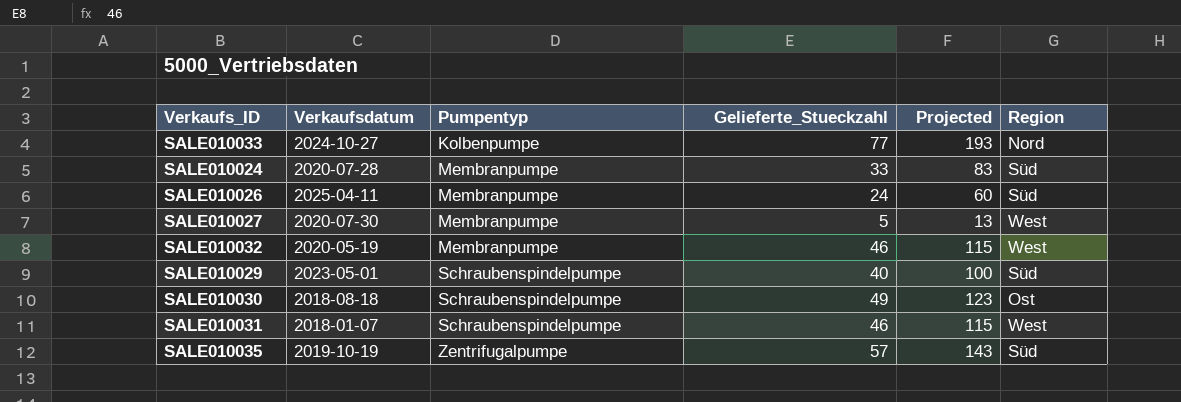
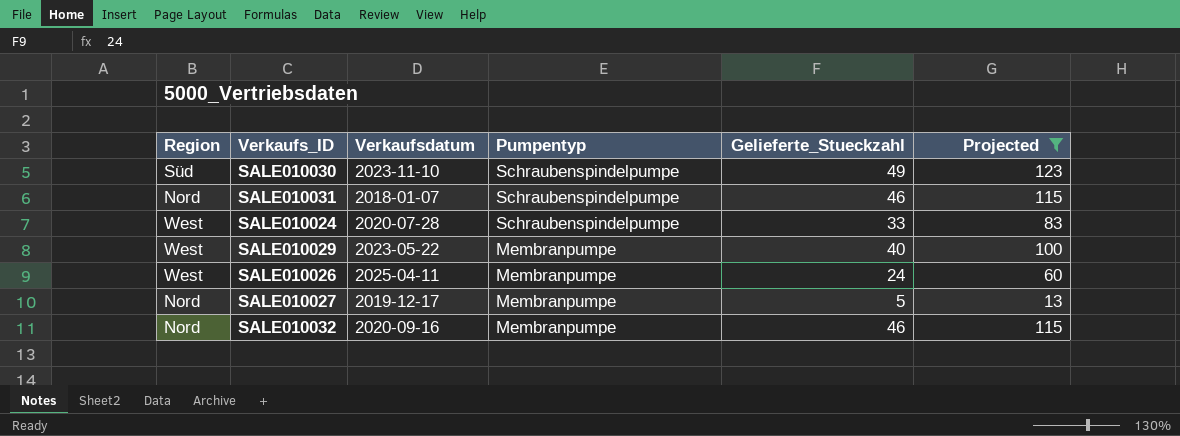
filter: none -> Projected <= 123
row order: Pumpentyp ascending -> Pumpentyp descending
column Region | position: 6 -> 1
SALE010030 | Region: Ost -> Süd
SALE010030 | Verkaufsdatum: 2018-08-18 -> 2023-11-10
SALE010031 | Region: West -> Nord
SALE010024 | Region: Süd -> West
SALE010024 | Pumpentyp: Membranpumpe -> Schraubenspindelpumpe
SALE010029 | Region: Süd -> West
SALE010029 | Verkaufsdatum: 2023-05-01 -> 2023-05-22
SALE010029 | Pumpentyp: Schraubenspindelpumpe -> Membranpumpe
SALE010026 | Region: Süd -> West
SALE010027 | Region: West -> Nord
SALE010027 | Verkaufsdatum: 2020-07-30 -> 2019-12-17
SALE010032 | Region: West -> Nord
SALE010032 | Verkaufsdatum: 2020-05-19 -> 2020-09-16

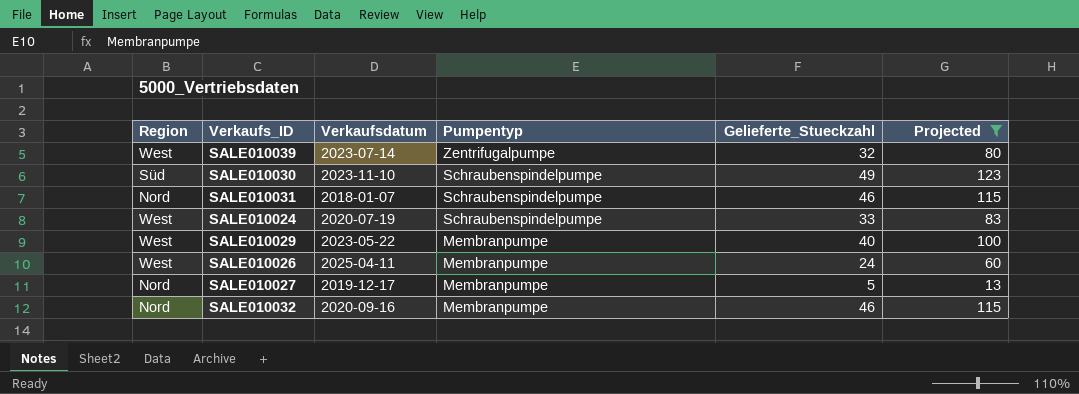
row SALE010039: none -> West | 2023-07-14 | Zentrifugalpumpe | 32 | 80
SALE010024 | Verkaufsdatum: 2020-07-28 -> 2020-07-19

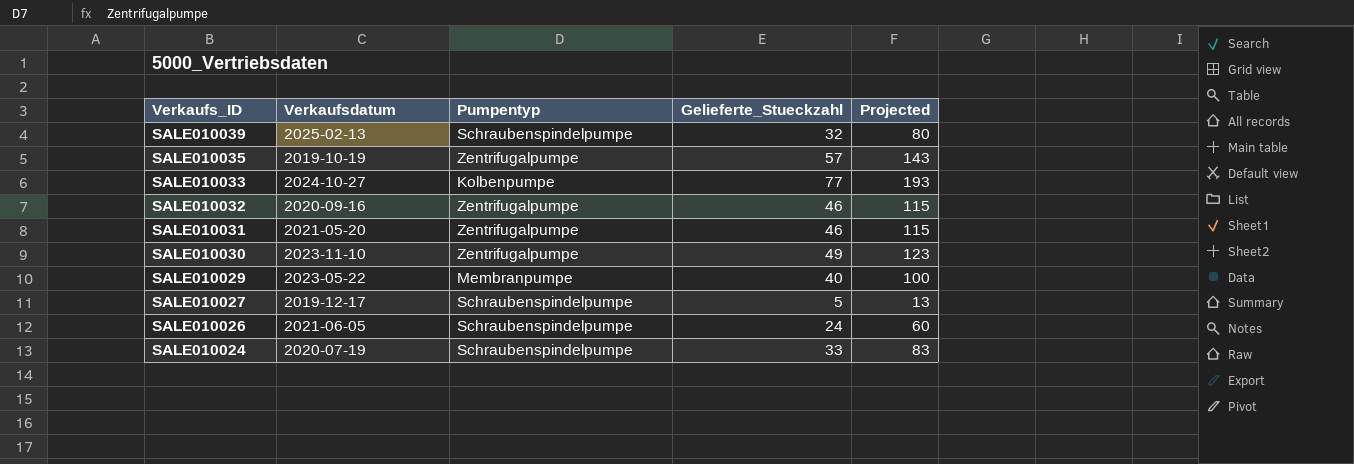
filter: Projected <= 123 -> none
row order: Pumpentyp descending -> Verkaufs_ID descending
column Region | position: 1 -> none
SALE010039 | Verkaufsdatum: 2023-07-14 -> 2025-02-13
SALE010039 | Pumpentyp: Zentrifugalpumpe -> Schraubenspindelpumpe
SALE010032 | Pumpentyp: Membranpumpe -> Zentrifugalpumpe
SALE010031 | Verkaufsdatum: 2018-01-07 -> 2021-05-20
SALE010031 | Pumpentyp: Schraubenspindelpumpe -> Zentrifugalpumpe
SALE010030 | Pumpentyp: Schraubenspindelpumpe -> Zentrifugalpumpe
SALE010027 | Pumpentyp: Membranpumpe -> Schraubenspindelpumpe
SALE010026 | Verkaufsdatum: 2025-04-11 -> 2021-06-05
SALE010026 | Pumpentyp: Membranpumpe -> Schraubenspindelpumpe

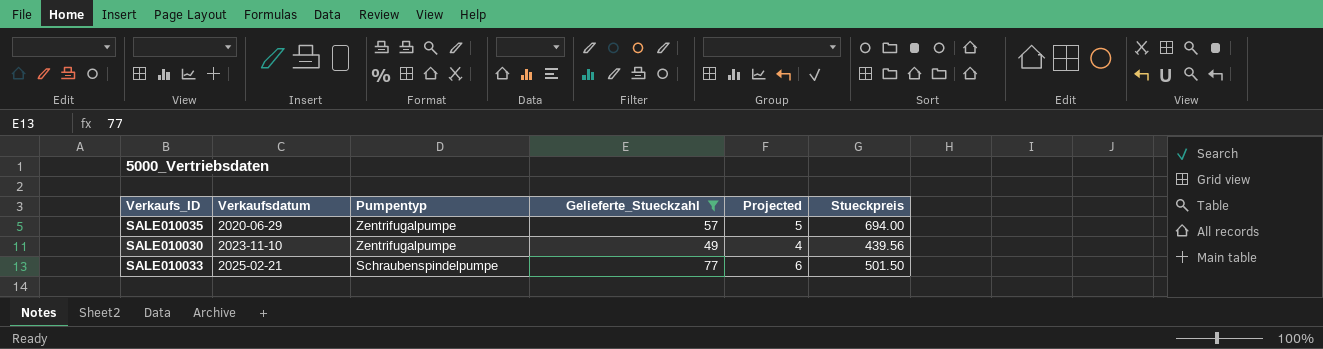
filter: none -> Gelieferte_Stueckzahl >= 49
row order: Verkaufs_ID descending -> Verkaufsdatum ascending
column Projected | formula: [Gelieferte_Stueckzahl] * 2.5 -> [Gelieferte_Stueckzahl] * 0.08
column Stueckpreis | position: none -> 6
SALE010035 | Verkaufsdatum: 2019-10-19 -> 2020-06-29
SALE010033 | Verkaufsdatum: 2024-10-27 -> 2025-02-21
SALE010033 | Pumpentyp: Kolbenpumpe -> Schraubenspindelpumpe

